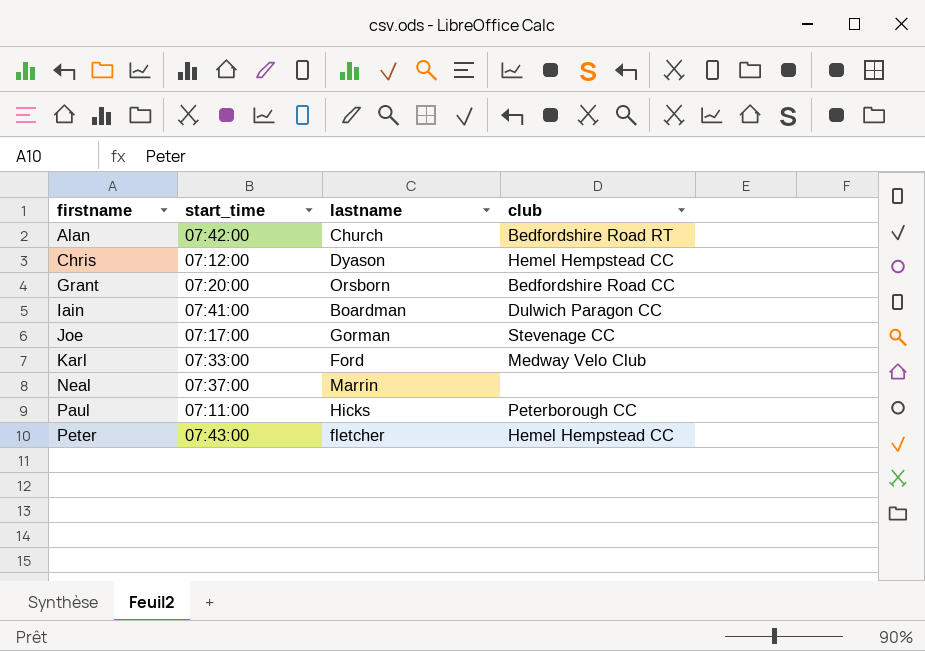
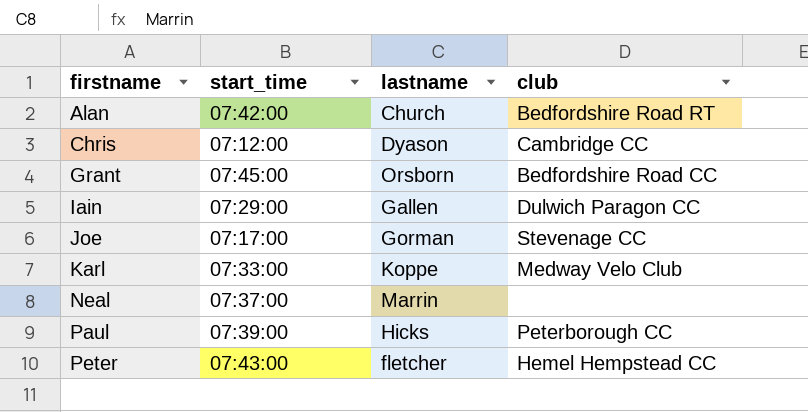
Chris | club: Hemel Hempstead CC -> Cambridge CC
Grant | start_time: 07:20:00 -> 07:45:00
Iain | start_time: 07:41:00 -> 07:29:00
Iain | lastname: Boardman -> Gallen
Karl | lastname: Ford -> Koppe
Paul | start_time: 07:11:00 -> 07:39:00

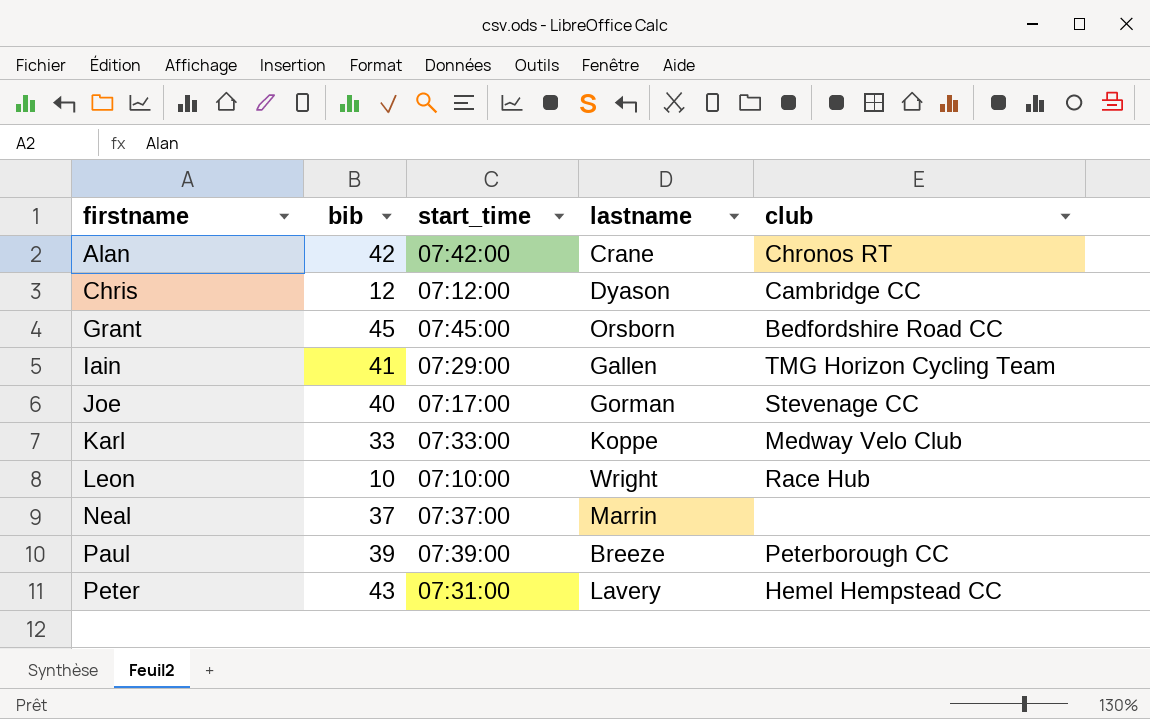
column bib | position: none -> 2
Alan | lastname: Church -> Crane
Alan | club: Bedfordshire Road RT -> Chronos RT
Iain | club: Dulwich Paragon CC -> TMG Horizon Cycling Team
row Leon: none -> 10 | 07:10:00 | Wright | Race Hub
Paul | lastname: Hicks -> Breeze
Peter | start_time: 07:43:00 -> 07:31:00
Peter | lastname: fletcher -> Lavery

